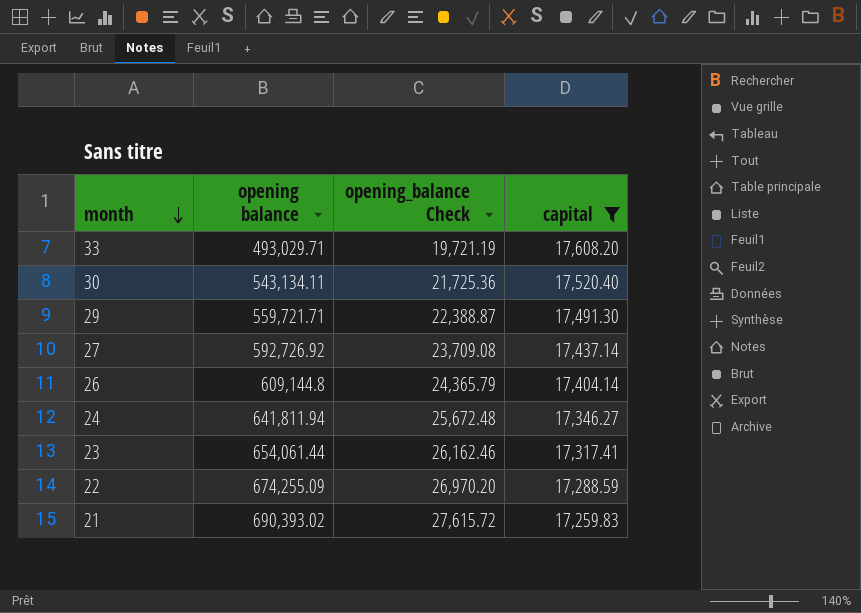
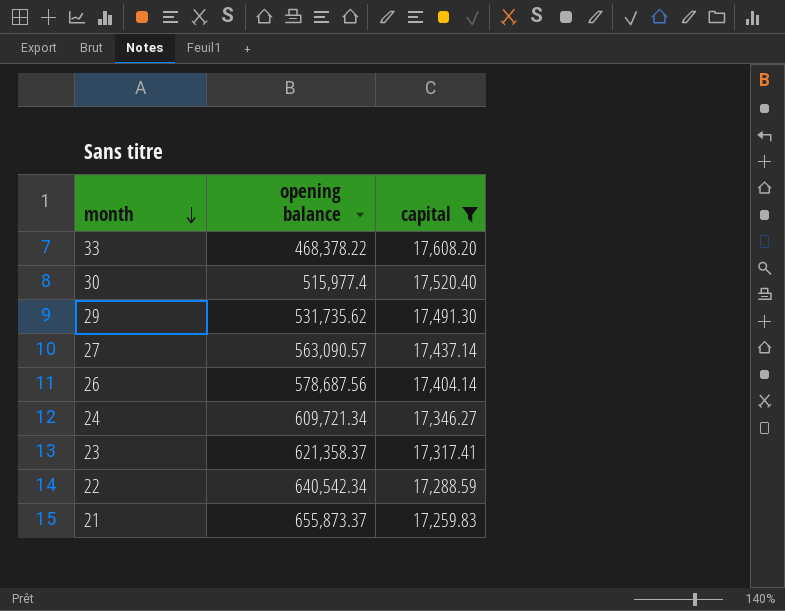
column opening_balance Check | formula: [opening balance] * 0.04 -> none
33 | opening balance: 493,029.71 -> 468,378.22
30 | opening balance: 543,134.11 -> 515,977.4
29 | opening balance: 559,721.71 -> 531,735.62
27 | opening balance: 592,726.92 -> 563,090.57
26 | opening balance: 609,144.8 -> 578,687.56
24 | opening balance: 641,811.94 -> 609,721.34
23 | opening balance: 654,061.44 -> 621,358.37
22 | opening balance: 674,255.09 -> 640,542.34
21 | opening balance: 690,393.02 -> 655,873.37

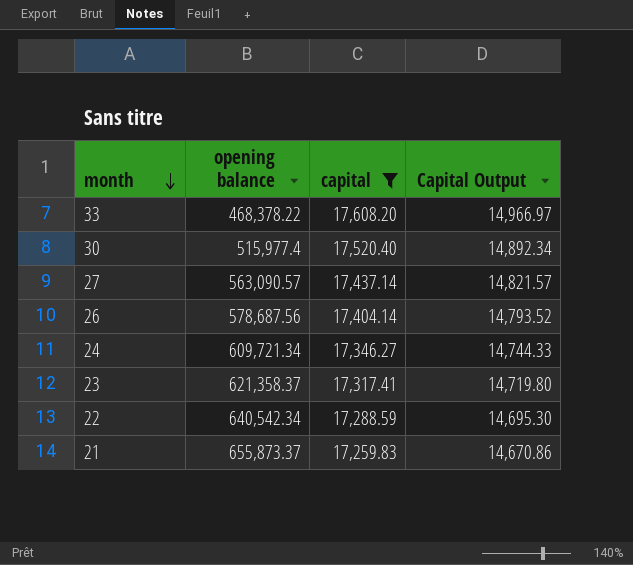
column Capital Output | formula: none -> [capital] * 0.85
row 29: 531,735.62 | 17,491.30 -> none

